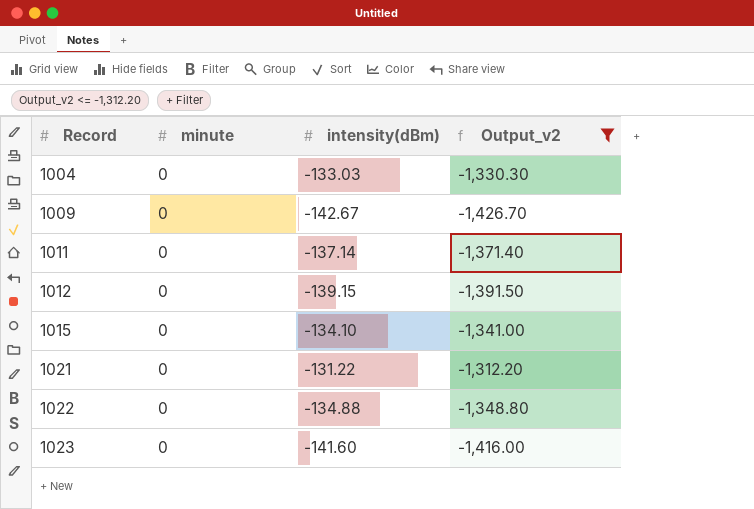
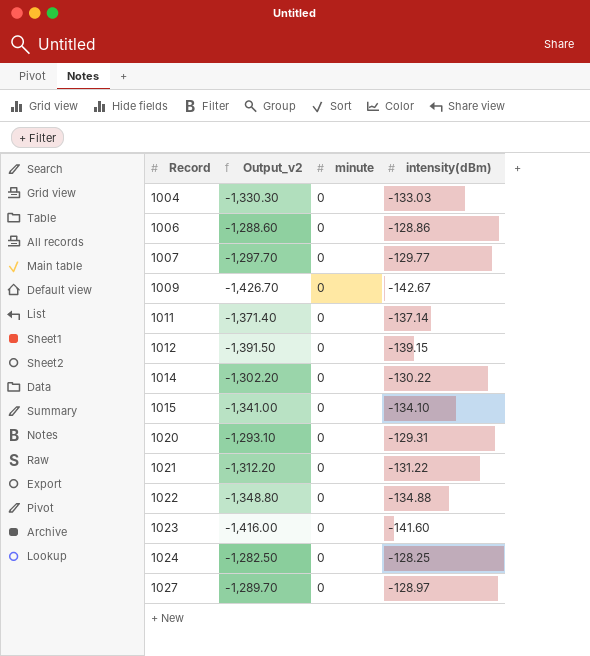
filter: Output_v2 <= -1,312.20 -> none
column Output_v2 | position: 4 -> 2

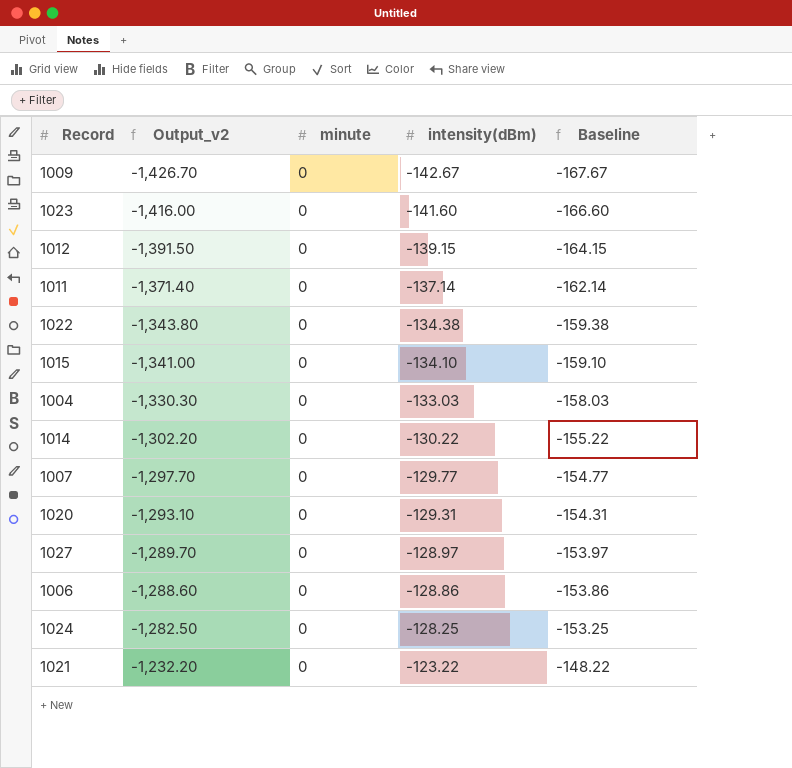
row order: Record ascending -> Output_v2 ascending
column Baseline | formula: none -> [intensity(dBm)] - 25
1022 | Output_v2: -1,348.80 -> -1,343.80
1022 | intensity(dBm): -134.88 -> -134.38
1021 | Output_v2: -1,312.20 -> -1,232.20
1021 | intensity(dBm): -131.22 -> -123.22

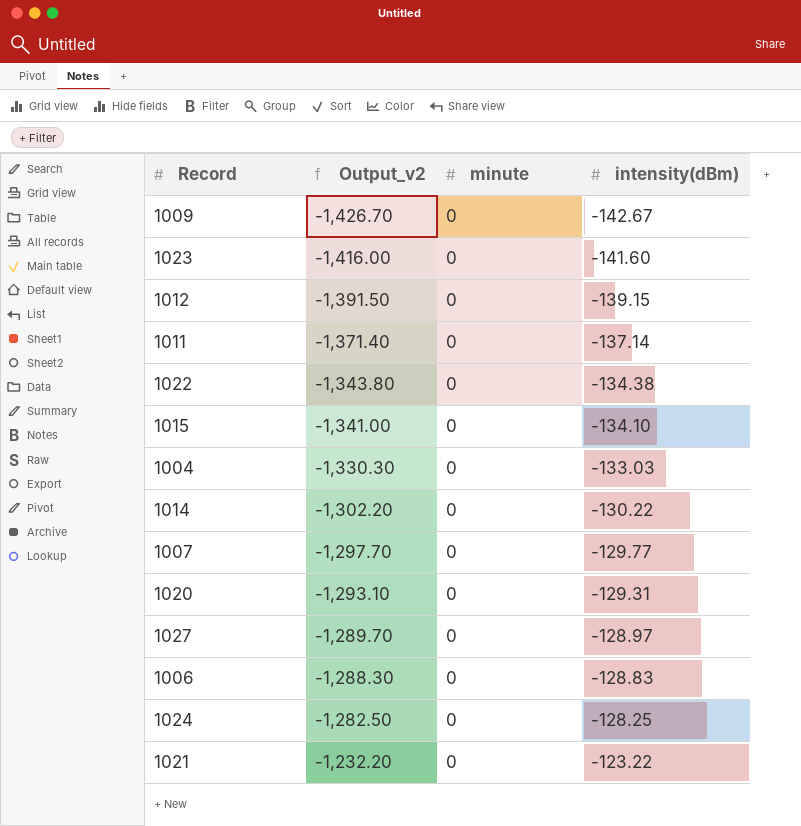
column Baseline | formula: [intensity(dBm)] - 25 -> none
1006 | Output_v2: -1,288.60 -> -1,288.30
1006 | intensity(dBm): -128.86 -> -128.83

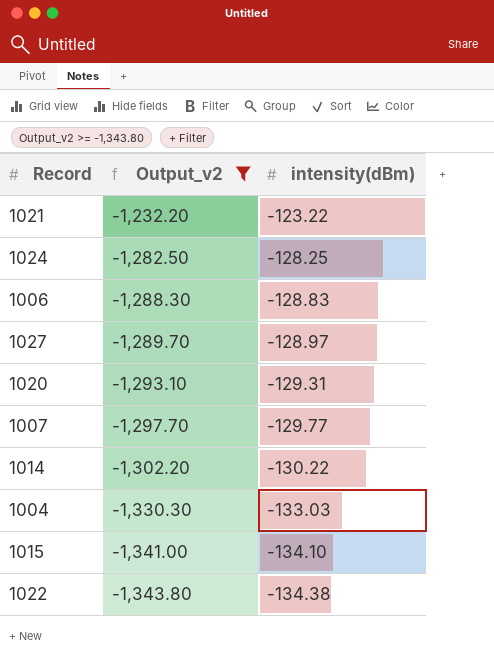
filter: none -> Output_v2 >= -1,343.80
row order: Output_v2 ascending -> Output_v2 descending
column minute | position: 3 -> none

